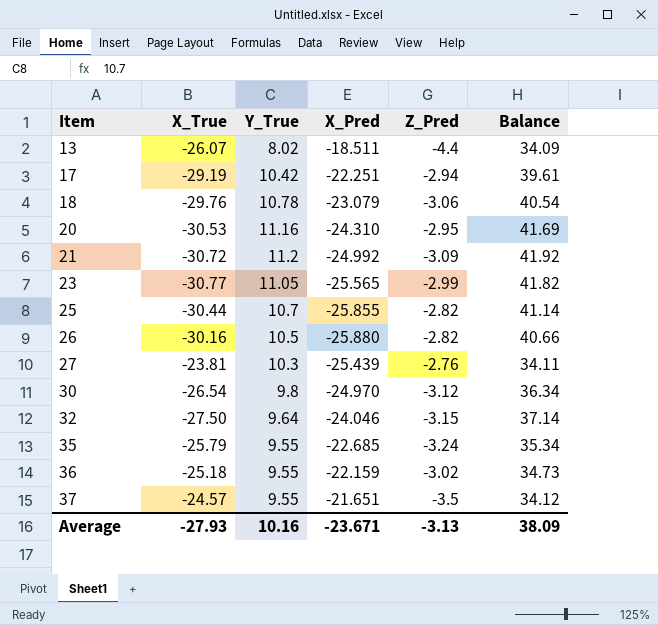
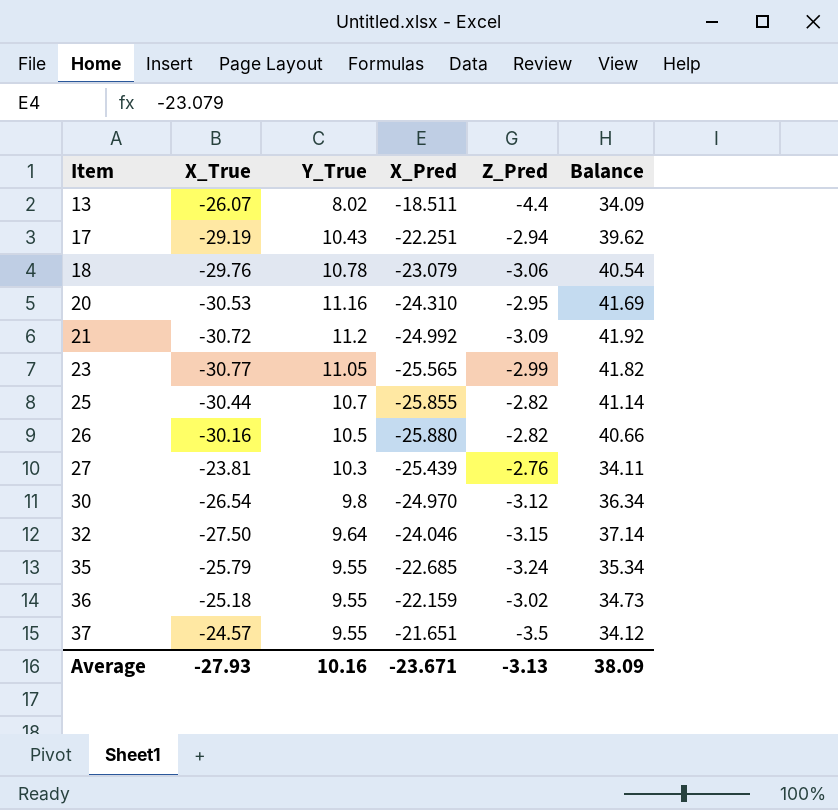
17 | Y_True: 10.42 -> 10.43
17 | Balance: 39.61 -> 39.62

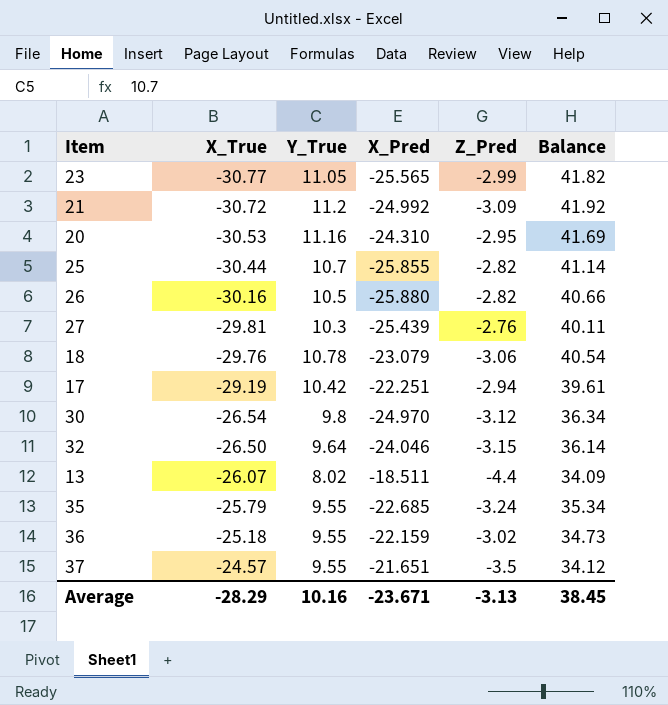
row order: Item ascending -> X_True ascending
27 | X_True: -23.81 -> -29.81
27 | Balance: 34.11 -> 40.11
17 | Y_True: 10.43 -> 10.42
17 | Balance: 39.62 -> 39.61
32 | X_True: -27.50 -> -26.50
32 | Balance: 37.14 -> 36.14
Average | X_True: -27.93 -> -28.29
Average | Balance: 38.09 -> 38.45

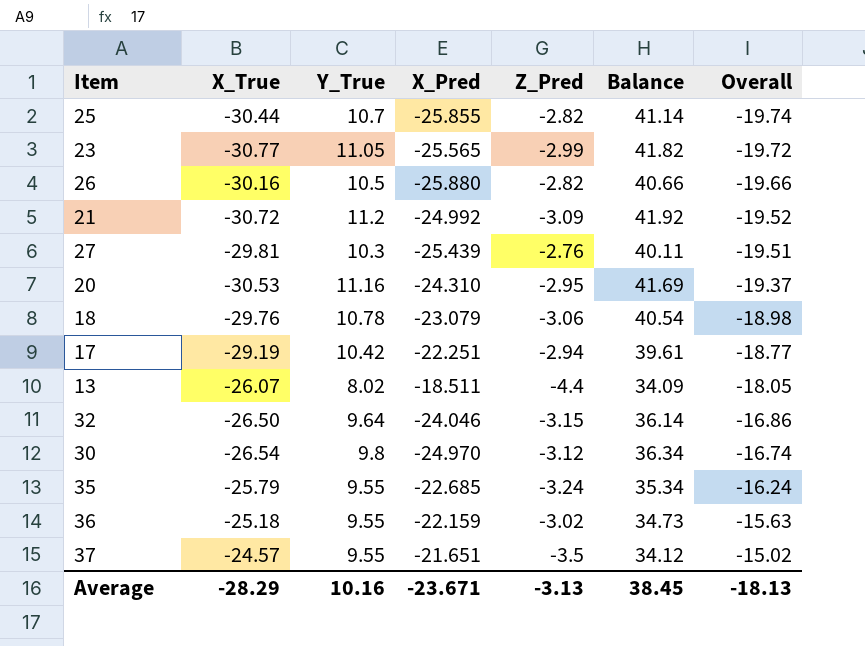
row order: X_True ascending -> Overall ascending
column Overall | formula: none -> [X_True] + [Y_True]

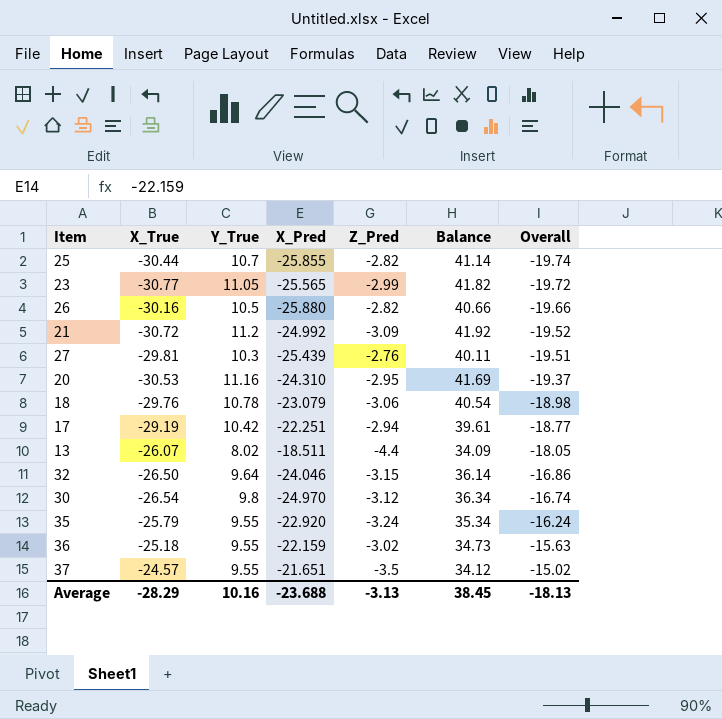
35 | X_Pred: -22.685 -> -22.920
Average | X_Pred: -23.671 -> -23.688

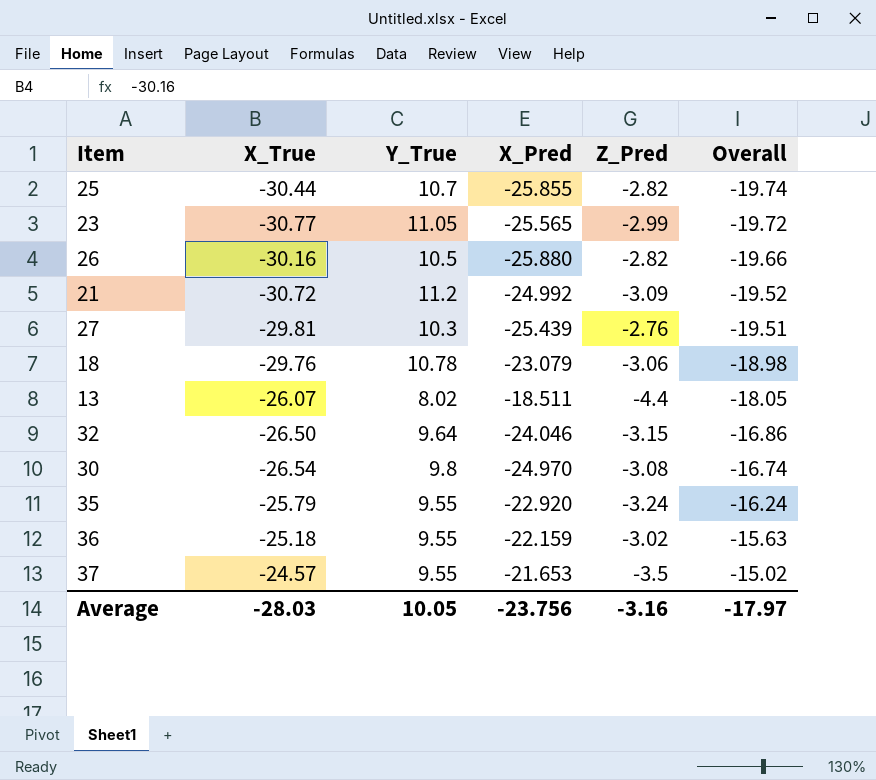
column Balance | formula: [Y_True] - [X_True] -> none
row 20: -30.53 | 11.16 | -24.310 | -2.95 | 41.69 | -19.37 -> none
row 17: -29.19 | 10.42 | -22.251 | -2.94 | 39.61 | -18.77 -> none
30 | Z_Pred: -3.12 -> -3.08
37 | X_Pred: -21.651 -> -21.653
Average | X_True: -28.29 -> -28.03
Average | Y_True: 10.16 -> 10.05
Average | X_Pred: -23.688 -> -23.756
Average | Z_Pred: -3.13 -> -3.16
Average | Overall: -18.13 -> -17.97

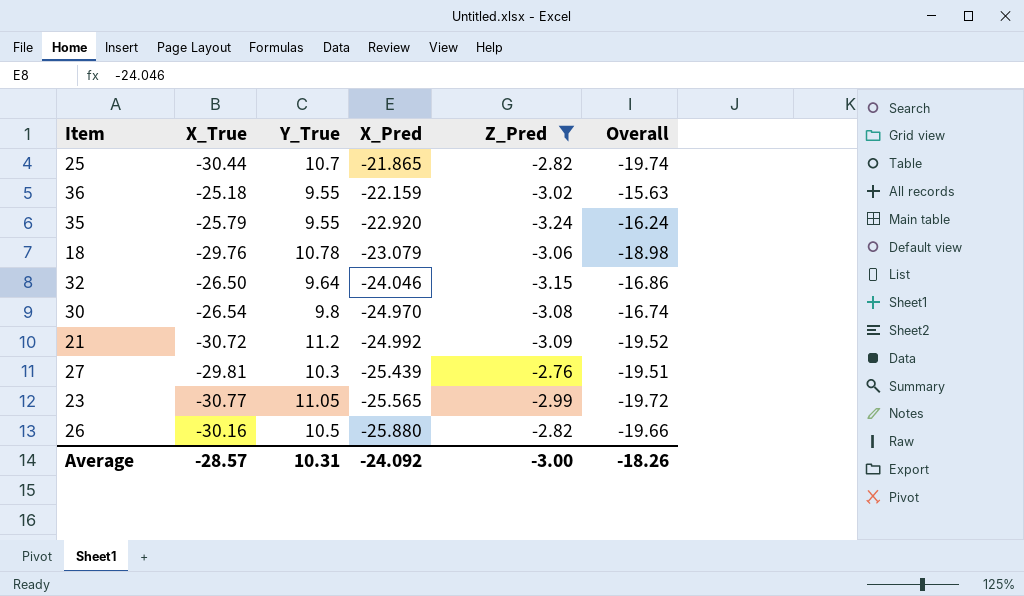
filter: none -> Z_Pred >= -3.24
row order: Overall ascending -> X_Pred descending
25 | X_Pred: -25.855 -> -21.865
Average | X_True: -28.03 -> -28.57
Average | Y_True: 10.05 -> 10.31
Average | X_Pred: -23.756 -> -24.092
Average | Z_Pred: -3.16 -> -3.00
Average | Overall: -17.97 -> -18.26

